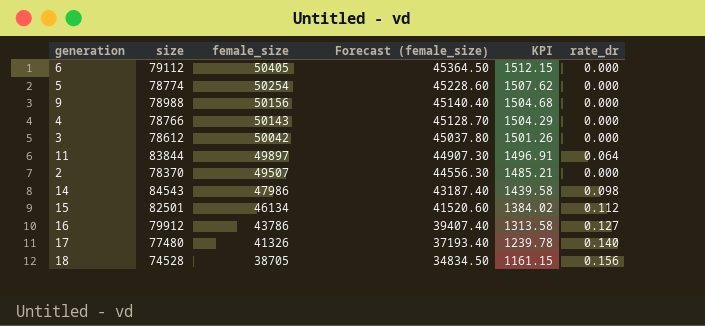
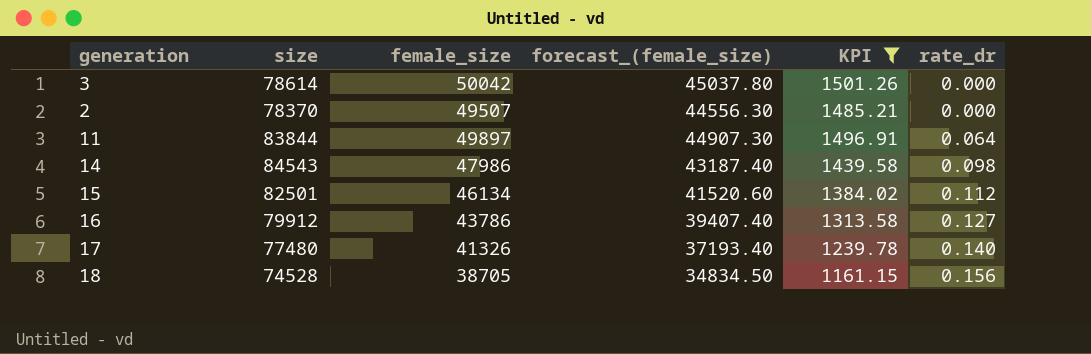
filter: none -> KPI <= 1501.26
row order: female_size descending -> rate_dr ascending
column name: Forecast (female_size) -> forecast_(female_size)
3 | size: 78612 -> 78614

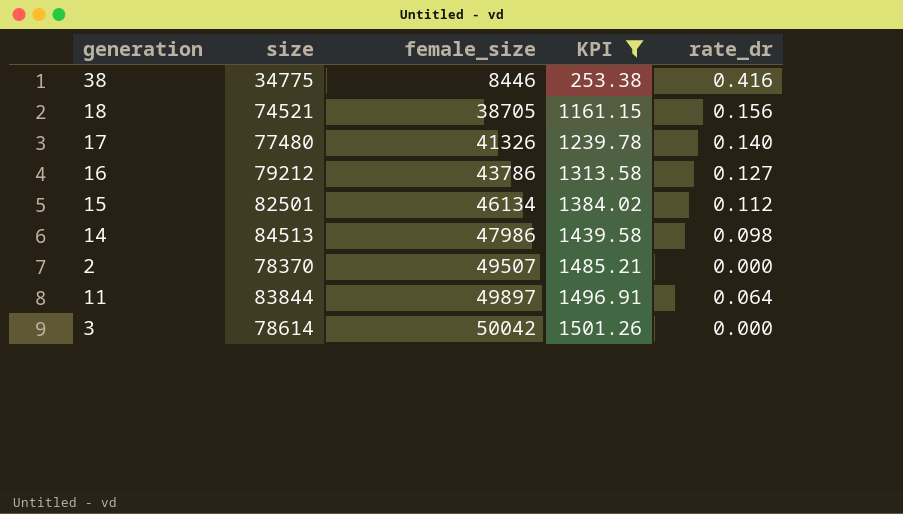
row order: rate_dr ascending -> female_size ascending
column forecast_(female_size) | formula: [female_size] * 0.9 -> none
row 38: none -> 34775 | 8446 | 253.38 | 0.416
18 | size: 74528 -> 74521
16 | size: 79912 -> 79212
14 | size: 84543 -> 84513

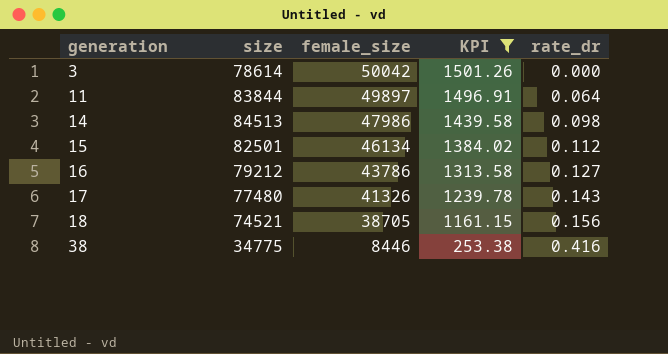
row order: female_size ascending -> generation ascending
row 2: 78370 | 49507 | 1485.21 | 0.000 -> none
17 | rate_dr: 0.140 -> 0.143

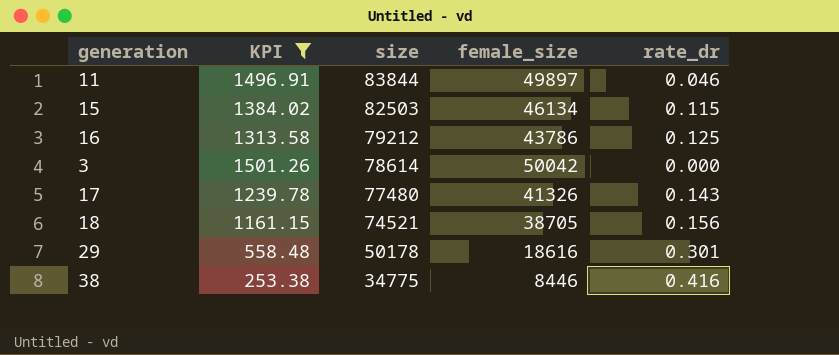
row order: generation ascending -> size descending
column KPI | position: 4 -> 2
row 14: 84513 | 47986 | 1439.58 | 0.098 -> none
11 | rate_dr: 0.064 -> 0.046
15 | size: 82501 -> 82503
15 | rate_dr: 0.112 -> 0.115
16 | rate_dr: 0.127 -> 0.125
row 29: none -> 558.48 | 50178 | 18616 | 0.301

